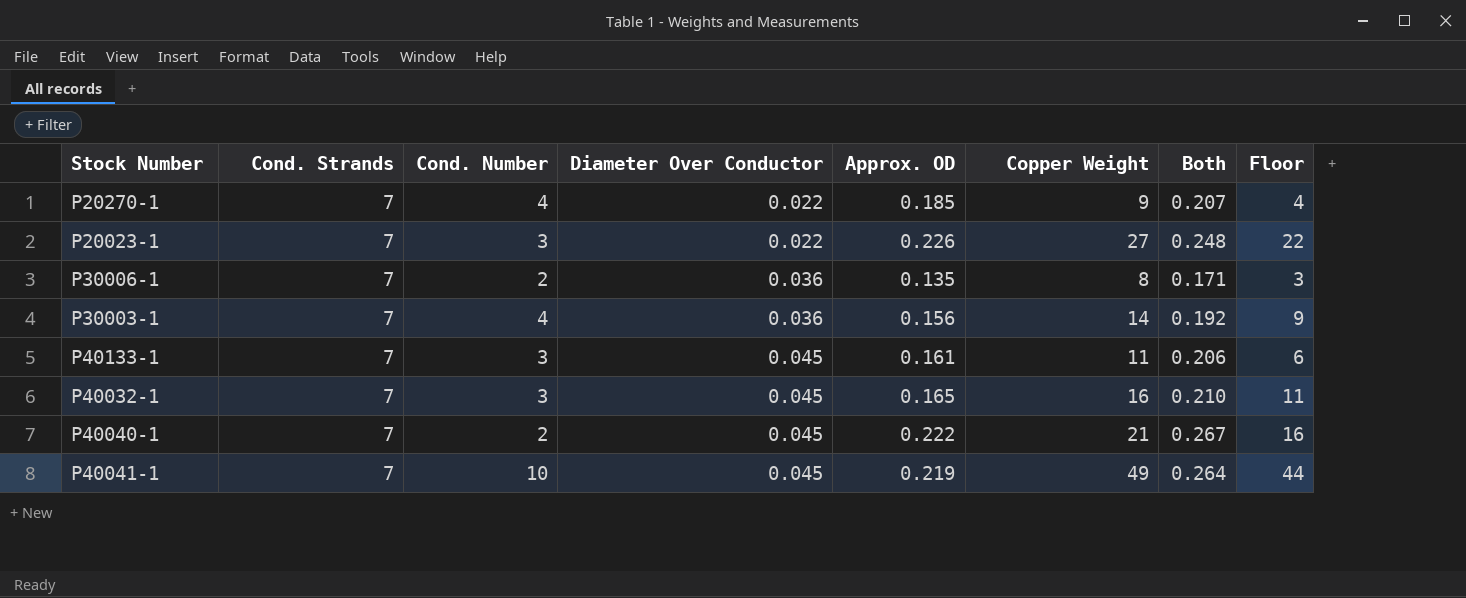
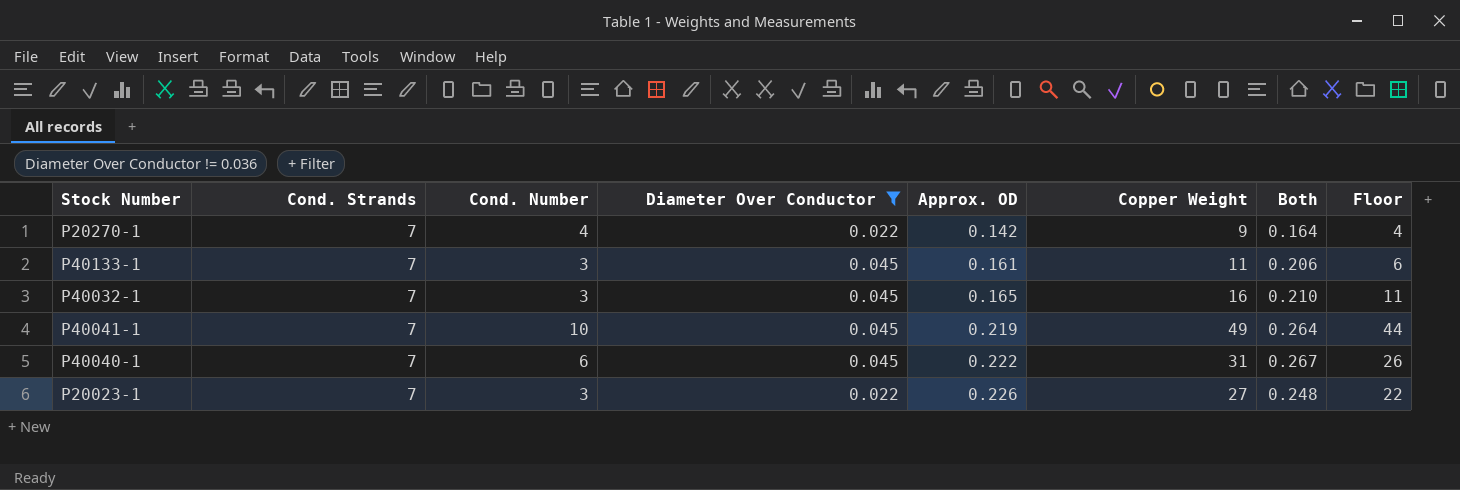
filter: none -> Diameter Over Conductor != 0.036
row order: Diameter Over Conductor ascending -> Approx. OD ascending
P20270-1 | Approx. OD: 0.185 -> 0.142
P20270-1 | Both: 0.207 -> 0.164
P40040-1 | Cond. Number: 2 -> 6
P40040-1 | Copper Weight: 21 -> 31
P40040-1 | Floor: 16 -> 26

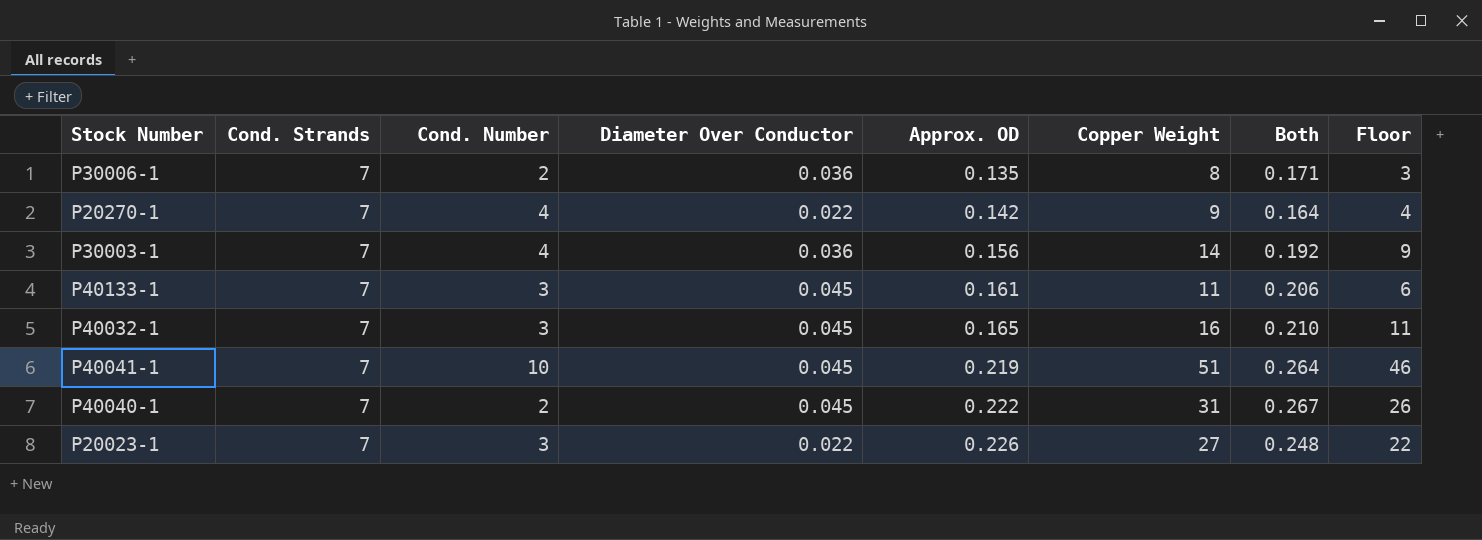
filter: Diameter Over Conductor != 0.036 -> none
P40041-1 | Copper Weight: 49 -> 51
P40041-1 | Floor: 44 -> 46
P40040-1 | Cond. Number: 6 -> 2

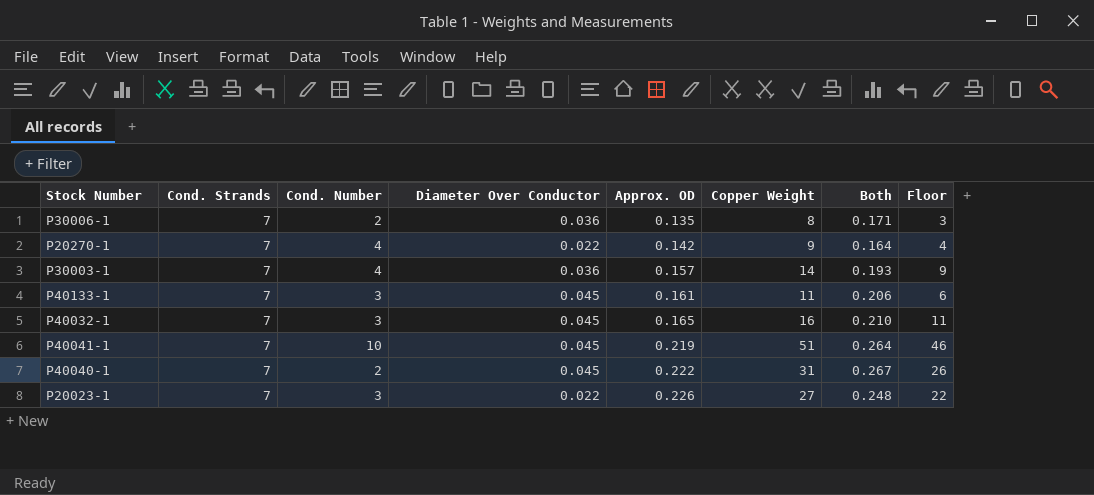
P30003-1 | Approx. OD: 0.156 -> 0.157
P30003-1 | Both: 0.192 -> 0.193

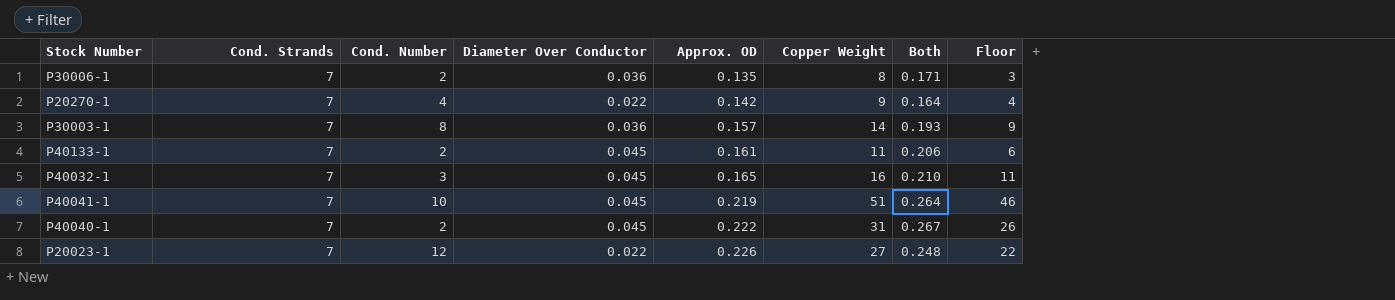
P30003-1 | Cond. Number: 4 -> 8
P40133-1 | Cond. Number: 3 -> 2
P20023-1 | Cond. Number: 3 -> 12

